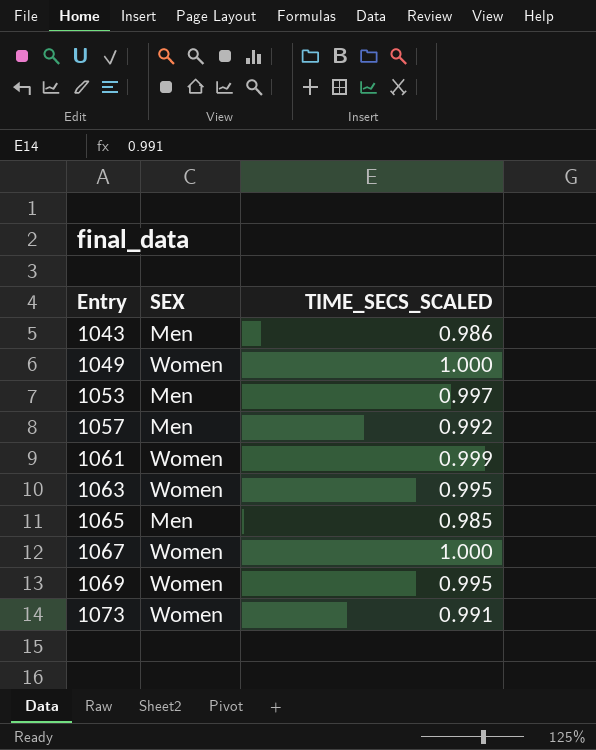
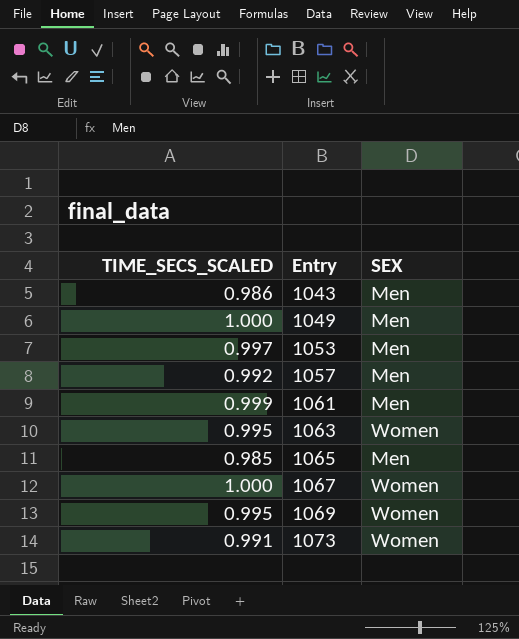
column TIME_SECS_SCALED | position: 3 -> 1
1049 | SEX: Women -> Men
1061 | SEX: Women -> Men

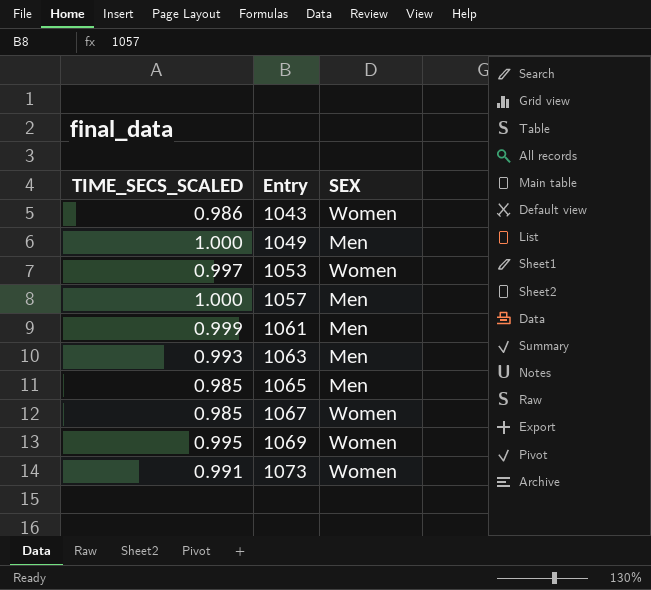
1043 | SEX: Men -> Women
1053 | SEX: Men -> Women
1057 | TIME_SECS_SCALED: 0.992 -> 1.000
1063 | TIME_SECS_SCALED: 0.995 -> 0.993
1063 | SEX: Women -> Men
1067 | TIME_SECS_SCALED: 1.000 -> 0.985

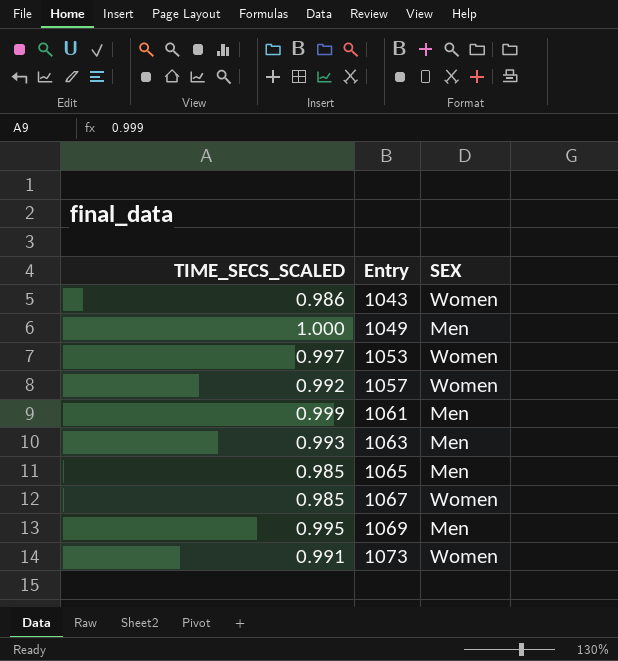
1057 | TIME_SECS_SCALED: 1.000 -> 0.992
1057 | SEX: Men -> Women
1069 | SEX: Women -> Men

